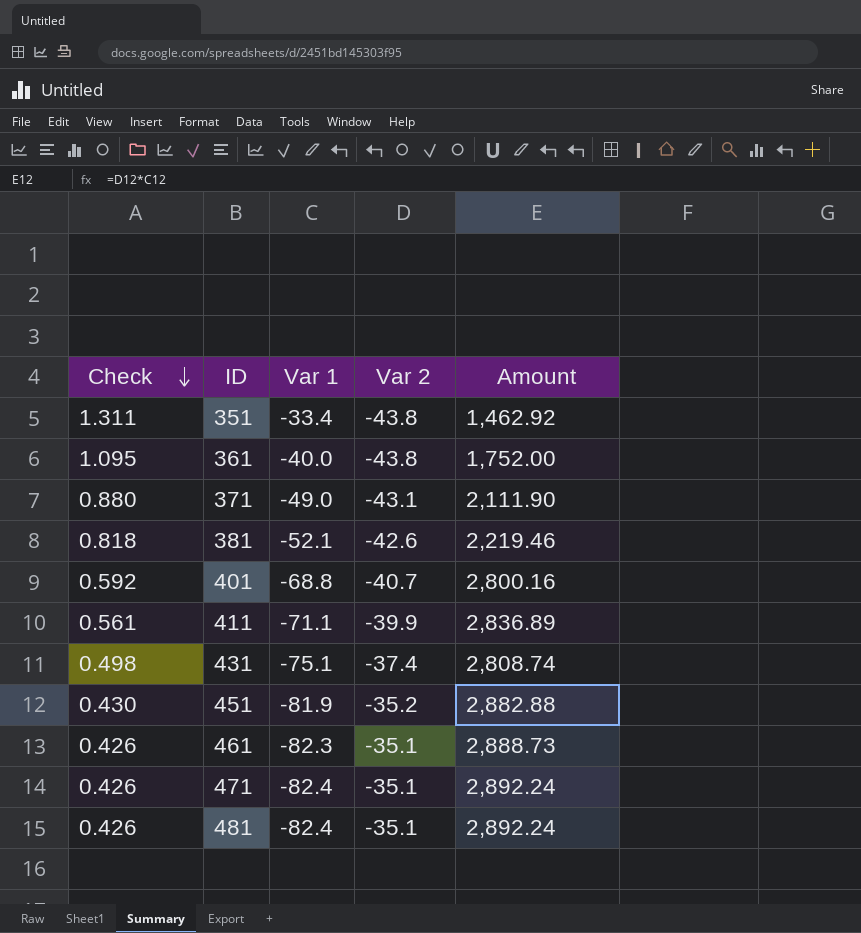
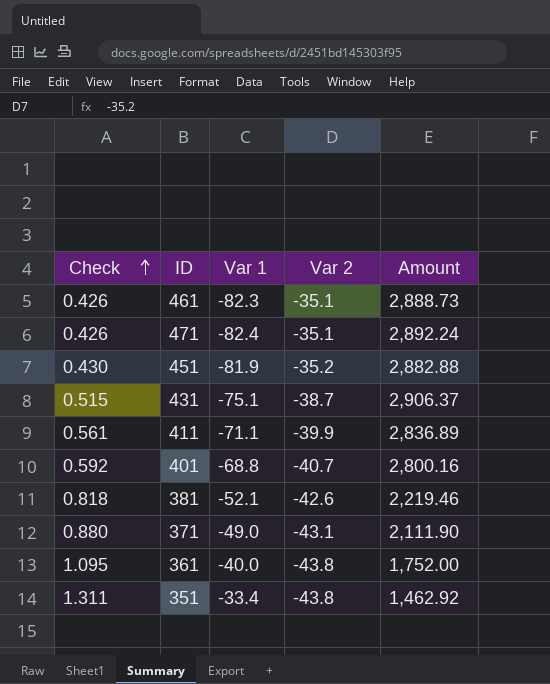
row order: Check descending -> Check ascending
row 481: 0.426 | -82.4 | -35.1 | 2,892.24 -> none
431 | Check: 0.498 -> 0.515
431 | Var 2: -37.4 -> -38.7
431 | Amount: 2,808.74 -> 2,906.37

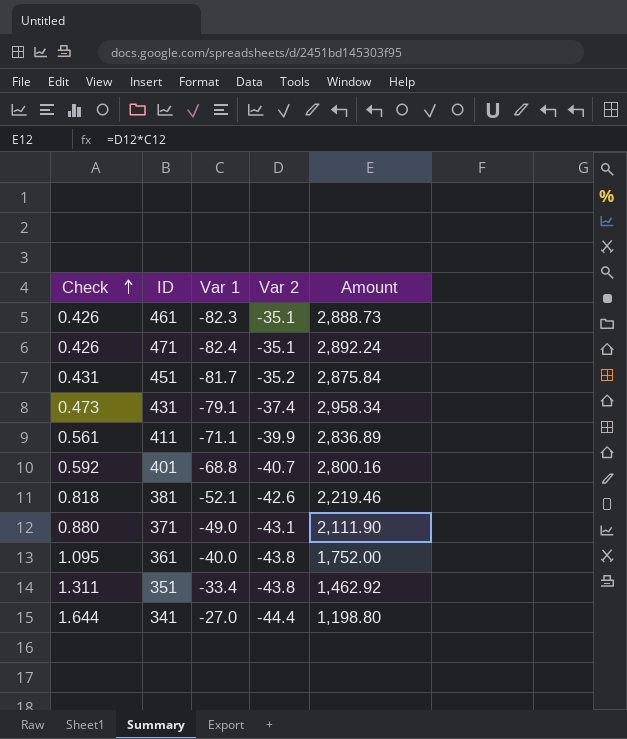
451 | Check: 0.430 -> 0.431
451 | Var 1: -81.9 -> -81.7
451 | Amount: 2,882.88 -> 2,875.84
431 | Check: 0.515 -> 0.473
431 | Var 1: -75.1 -> -79.1
431 | Var 2: -38.7 -> -37.4
431 | Amount: 2,906.37 -> 2,958.34
row 341: none -> 1.644 | -27.0 | -44.4 | 1,198.80

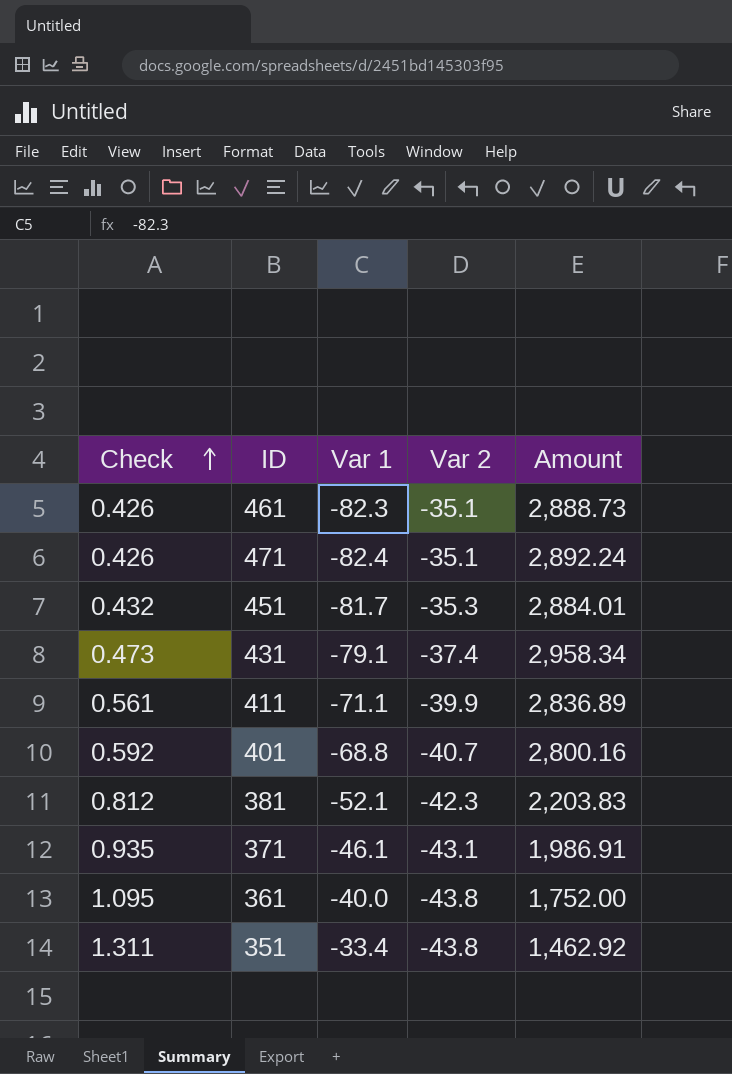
row 341: 1.644 | -27.0 | -44.4 | 1,198.80 -> none
451 | Check: 0.431 -> 0.432
451 | Var 2: -35.2 -> -35.3
451 | Amount: 2,875.84 -> 2,884.01
381 | Check: 0.818 -> 0.812
381 | Var 2: -42.6 -> -42.3
381 | Amount: 2,219.46 -> 2,203.83
371 | Check: 0.880 -> 0.935
371 | Var 1: -49.0 -> -46.1
371 | Amount: 2,111.90 -> 1,986.91

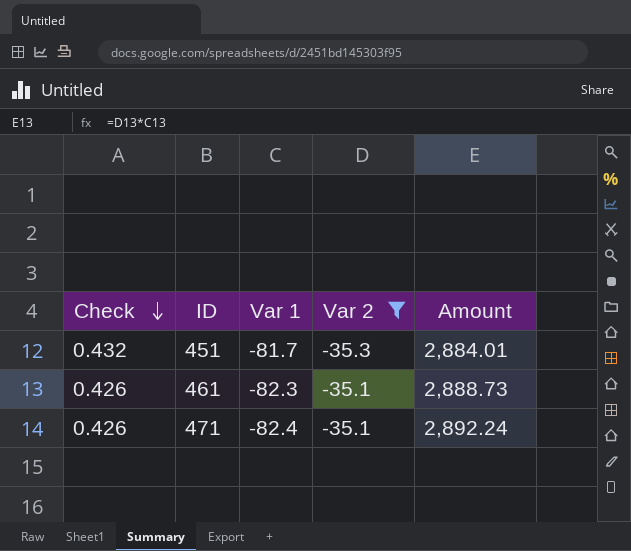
filter: none -> Var 2 >= -35.3
row order: Check ascending -> Check descending

